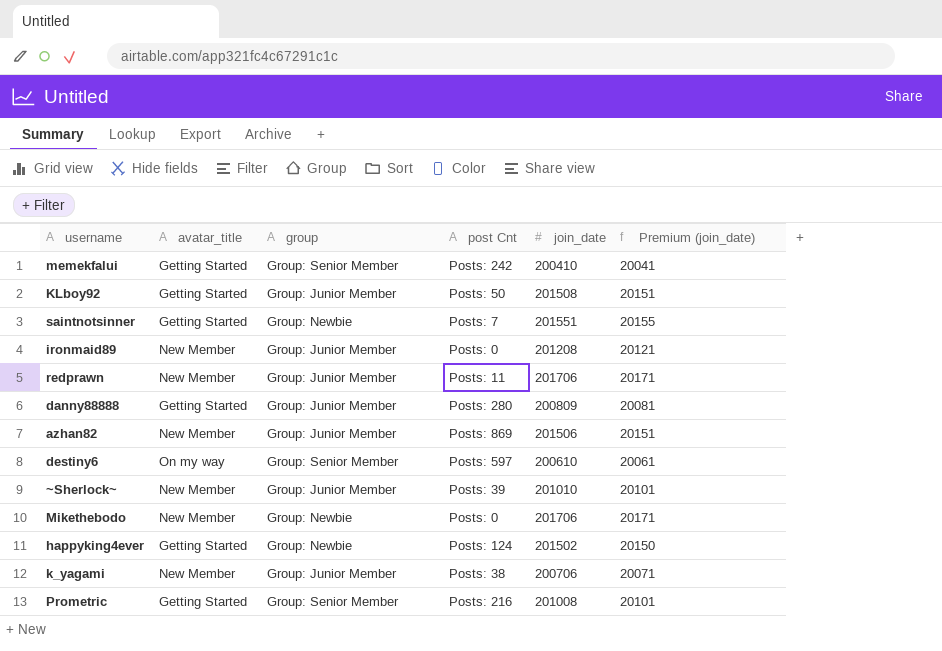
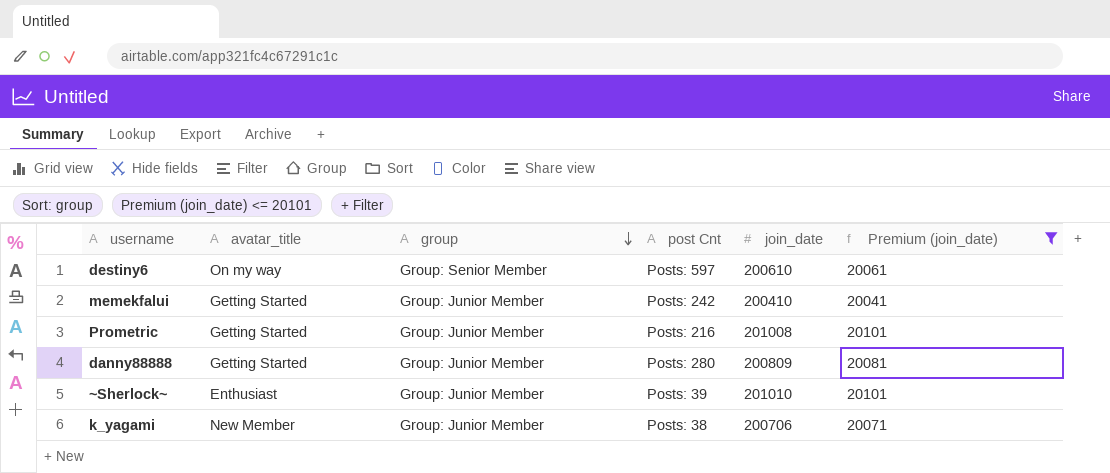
filter: none -> Premium (join_date) <= 20101
row order: none -> group descending
memekfalui | group: Group: Senior Member -> Group: Junior Member
Prometric | group: Group: Senior Member -> Group: Junior Member
~Sherlock~ | avatar_title: New Member -> Enthusiast

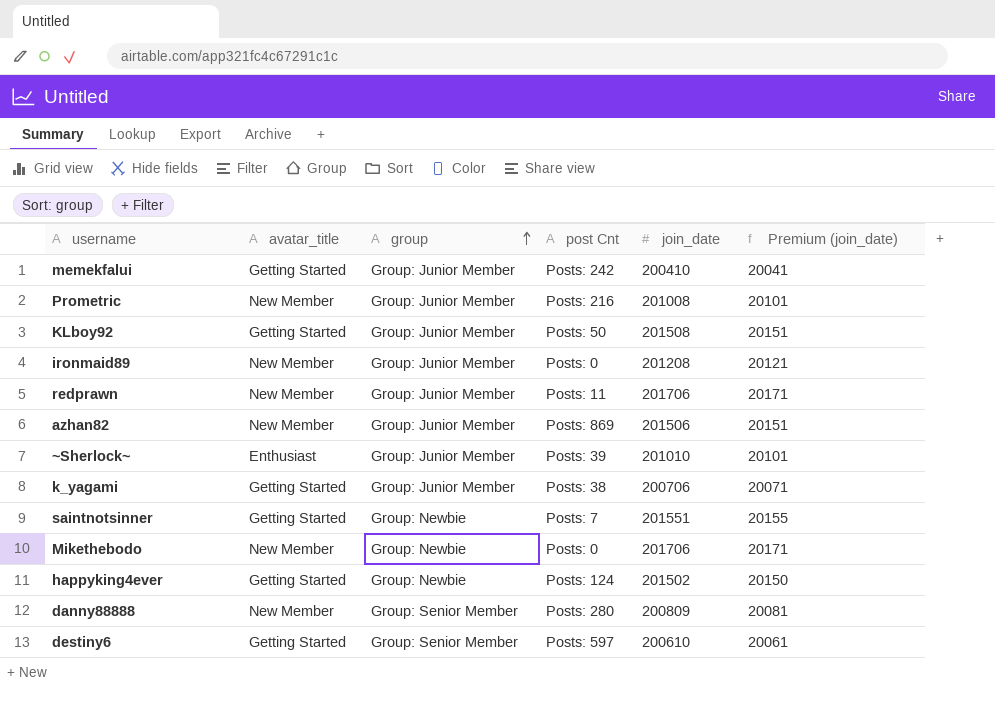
filter: Premium (join_date) <= 20101 -> none
row order: group descending -> group ascending
Prometric | avatar_title: Getting Started -> New Member
k_yagami | avatar_title: New Member -> Getting Started
danny88888 | avatar_title: Getting Started -> New Member
danny88888 | group: Group: Junior Member -> Group: Senior Member
destiny6 | avatar_title: On my way -> Getting Started

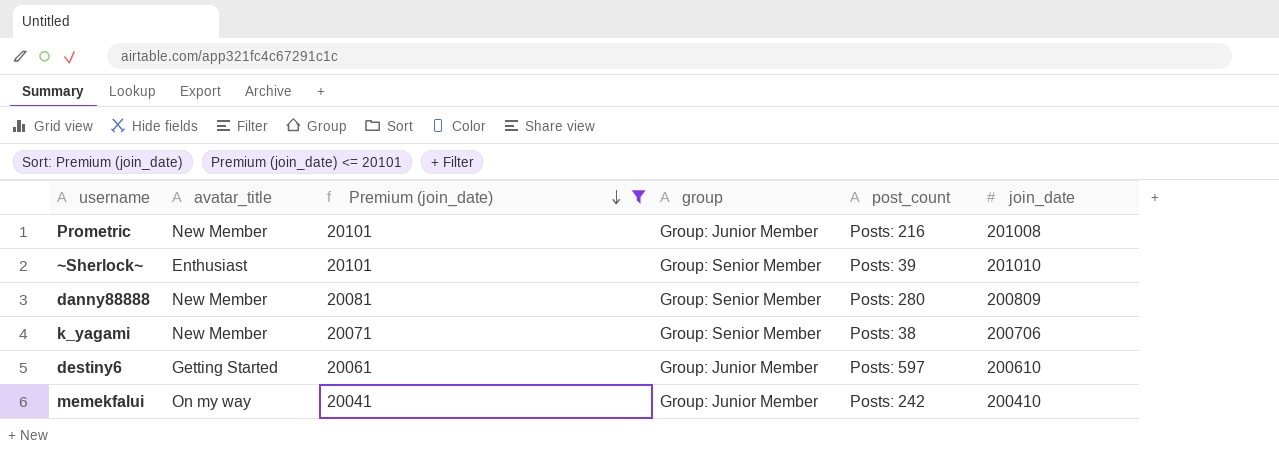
filter: none -> Premium (join_date) <= 20101
row order: group ascending -> Premium (join_date) descending
column Premium (join_date) | position: 6 -> 3
column name: post Cnt -> post_count
~Sherlock~ | group: Group: Junior Member -> Group: Senior Member
k_yagami | avatar_title: Getting Started -> New Member
k_yagami | group: Group: Junior Member -> Group: Senior Member
destiny6 | group: Group: Senior Member -> Group: Junior Member
memekfalui | avatar_title: Getting Started -> On my way

